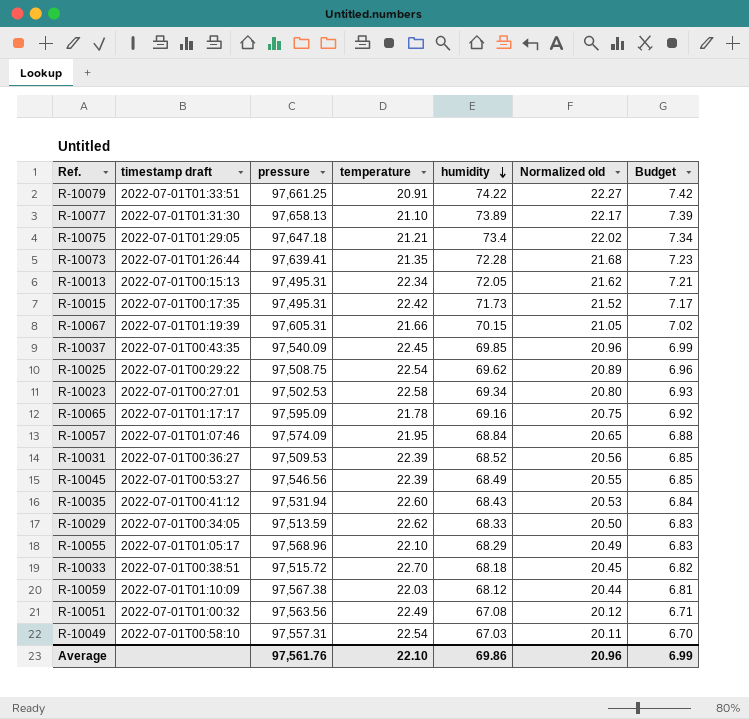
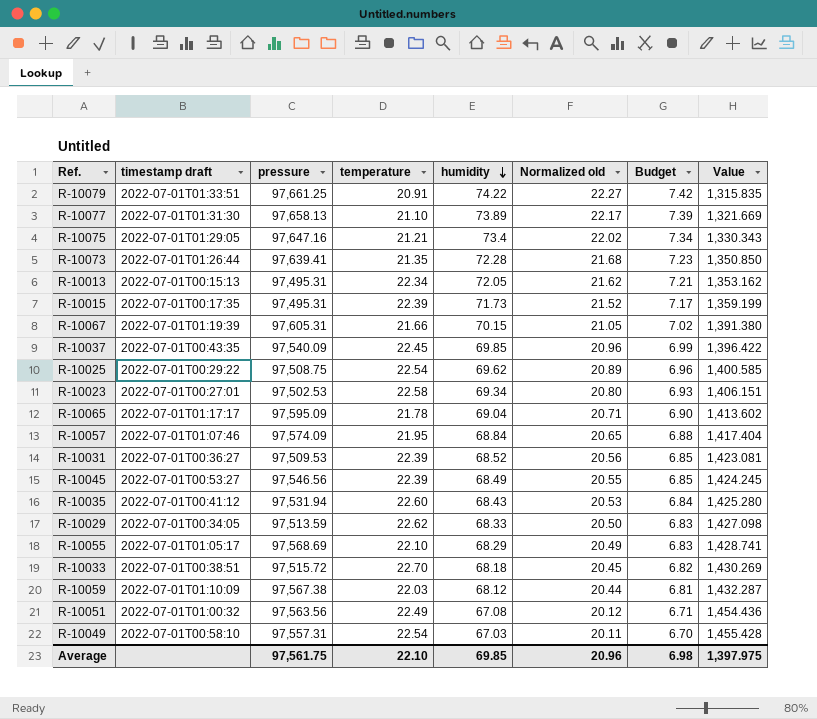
column Value | formula: none -> [pressure] / [humidity]
R-10075 | pressure: 97,647.18 -> 97,647.16
R-10015 | temperature: 22.42 -> 22.39
R-10065 | humidity: 69.16 -> 69.04
R-10065 | Normalized old: 20.75 -> 20.71
R-10065 | Budget: 6.92 -> 6.90
R-10055 | pressure: 97,568.96 -> 97,568.69
Average | pressure: 97,561.76 -> 97,561.75
Average | humidity: 69.86 -> 69.85
Average | Budget: 6.99 -> 6.98

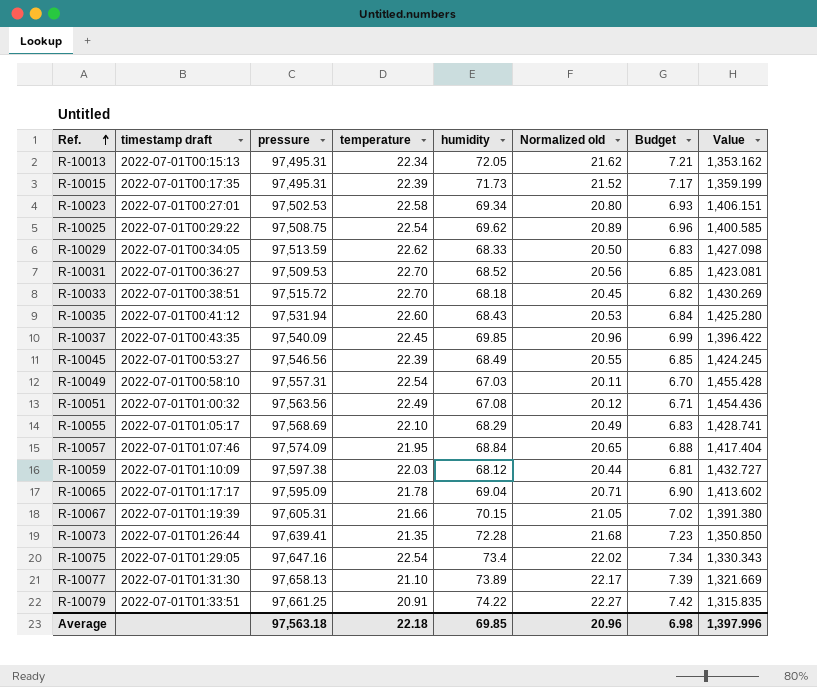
row order: humidity descending -> Ref. ascending
R-10031 | temperature: 22.39 -> 22.70
R-10059 | pressure: 97,567.38 -> 97,597.38
R-10059 | Value: 1,432.287 -> 1,432.727
R-10075 | temperature: 21.21 -> 22.54
Average | pressure: 97,561.75 -> 97,563.18
Average | temperature: 22.10 -> 22.18
Average | Value: 1,397.975 -> 1,397.996

